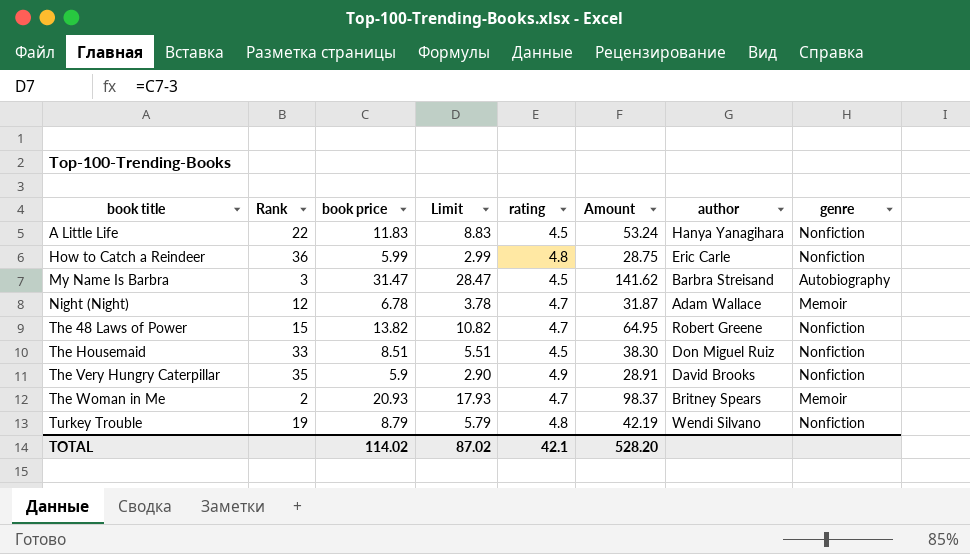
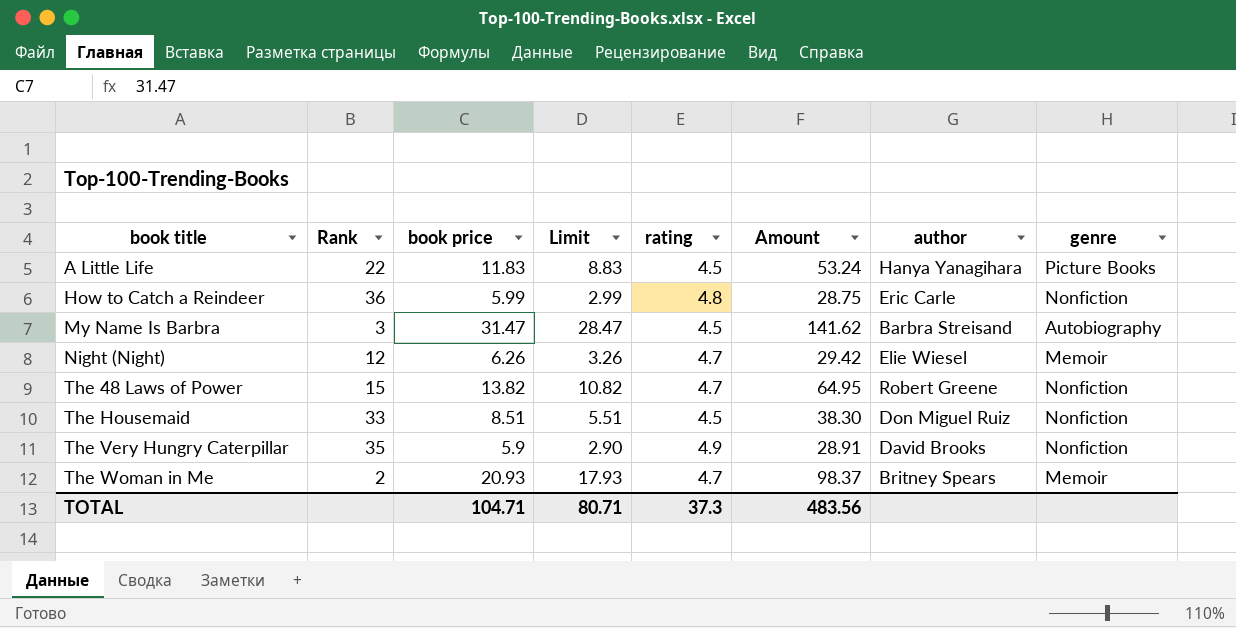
row Turkey Trouble: 19 | 8.79 | 5.79 | 4.8 | 42.19 | Wendi Silvano | Nonfiction -> none
A Little Life | genre: Nonfiction -> Picture Books
Night (Night) | book price: 6.78 -> 6.26
Night (Night) | Limit: 3.78 -> 3.26
Night (Night) | Amount: 31.87 -> 29.42
Night (Night) | author: Adam Wallace -> Elie Wiesel
TOTAL | book price: 114.02 -> 104.71
TOTAL | Limit: 87.02 -> 80.71
TOTAL | rating: 42.1 -> 37.3
TOTAL | Amount: 528.20 -> 483.56

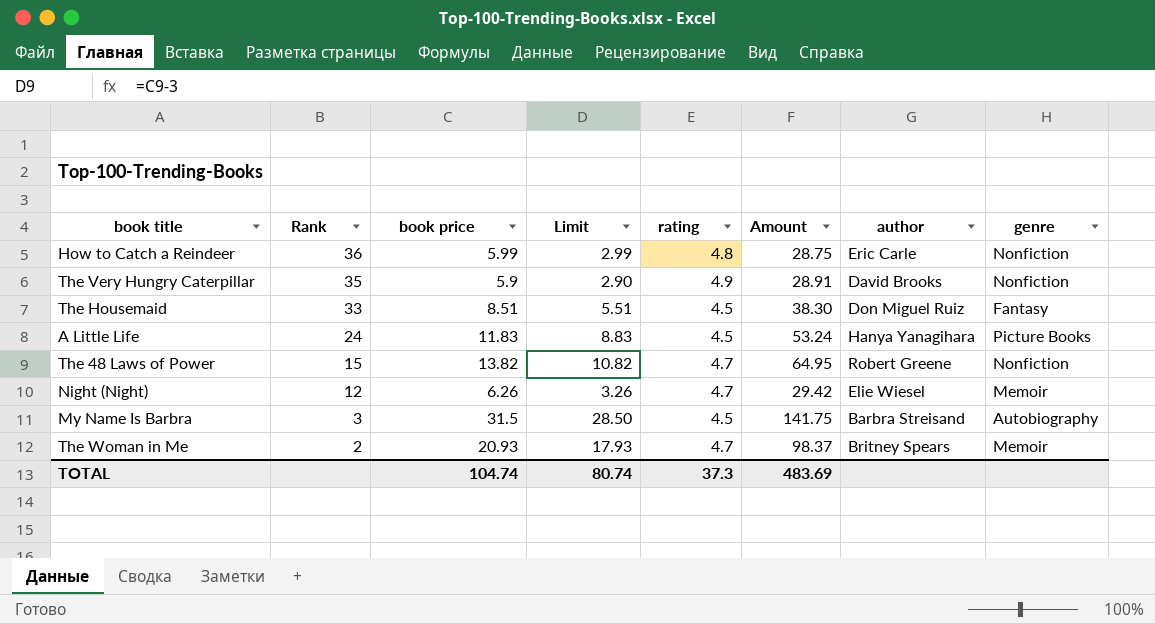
row order: book title ascending -> Rank descending
The Housemaid | genre: Nonfiction -> Fantasy
A Little Life | Rank: 22 -> 24
My Name Is Barbra | book price: 31.47 -> 31.5
My Name Is Barbra | Limit: 28.47 -> 28.50
My Name Is Barbra | Amount: 141.62 -> 141.75
TOTAL | book price: 104.71 -> 104.74
TOTAL | Limit: 80.71 -> 80.74
TOTAL | Amount: 483.56 -> 483.69

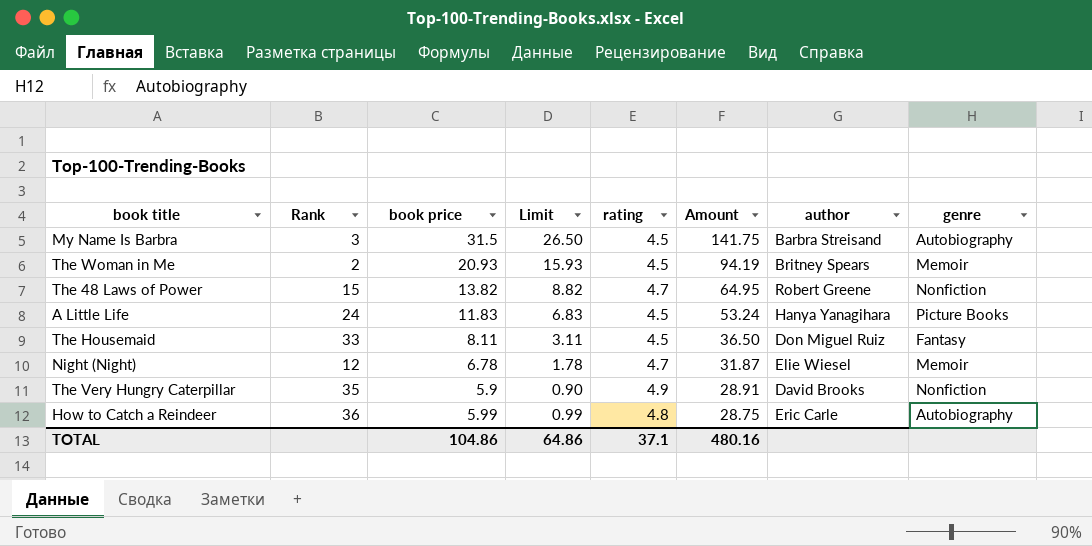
row order: Rank descending -> Amount descending
column Limit | formula: [book price] - 3 -> [book price] - 5
The Woman in Me | rating: 4.7 -> 4.5
The Woman in Me | Amount: 98.37 -> 94.19
The Housemaid | book price: 8.51 -> 8.11
The Housemaid | Amount: 38.30 -> 36.50
Night (Night) | book price: 6.26 -> 6.78
Night (Night) | Amount: 29.42 -> 31.87
How to Catch a Reindeer | genre: Nonfiction -> Autobiography
TOTAL | book price: 104.74 -> 104.86
TOTAL | Limit: 80.74 -> 64.86
TOTAL | rating: 37.3 -> 37.1
TOTAL | Amount: 483.69 -> 480.16

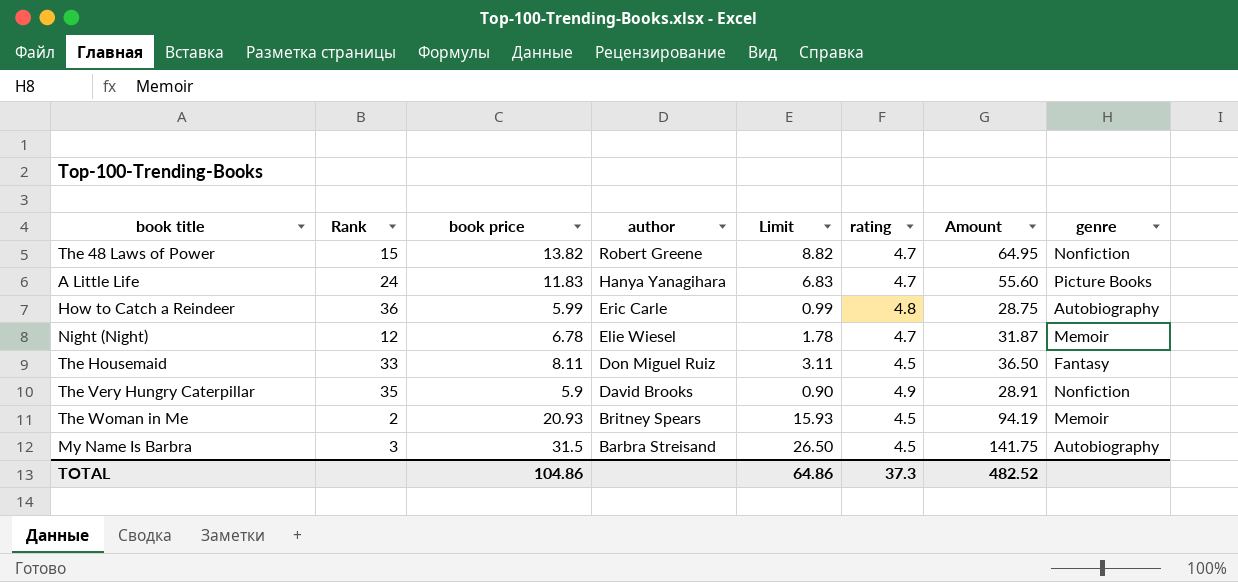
row order: Amount descending -> author descending
column author | position: 7 -> 4
A Little Life | rating: 4.5 -> 4.7
A Little Life | Amount: 53.24 -> 55.60
TOTAL | rating: 37.1 -> 37.3
TOTAL | Amount: 480.16 -> 482.52

